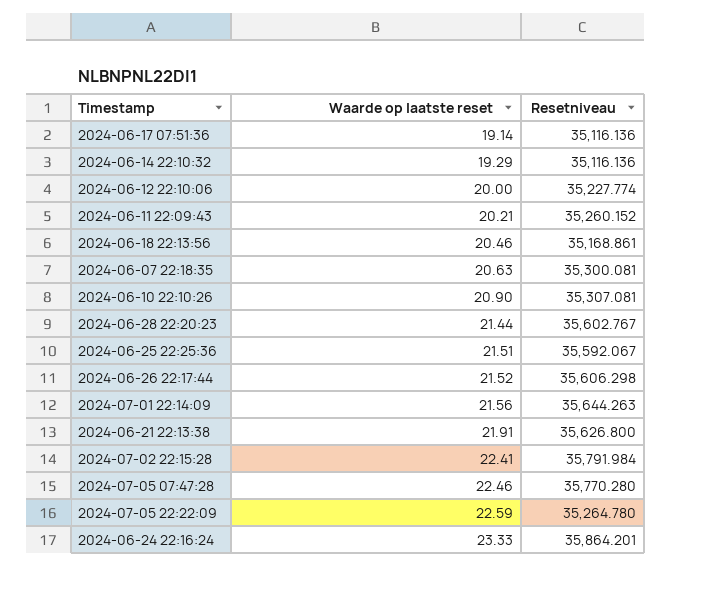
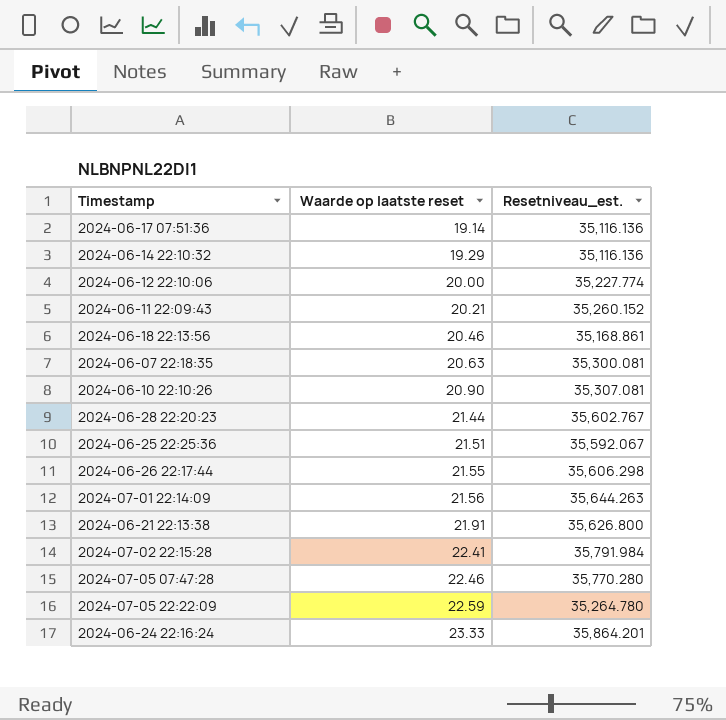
column name: Resetniveau -> Resetniveau_est.
2024-06-26 22:17:44 | Waarde op laatste reset: 21.52 -> 21.55

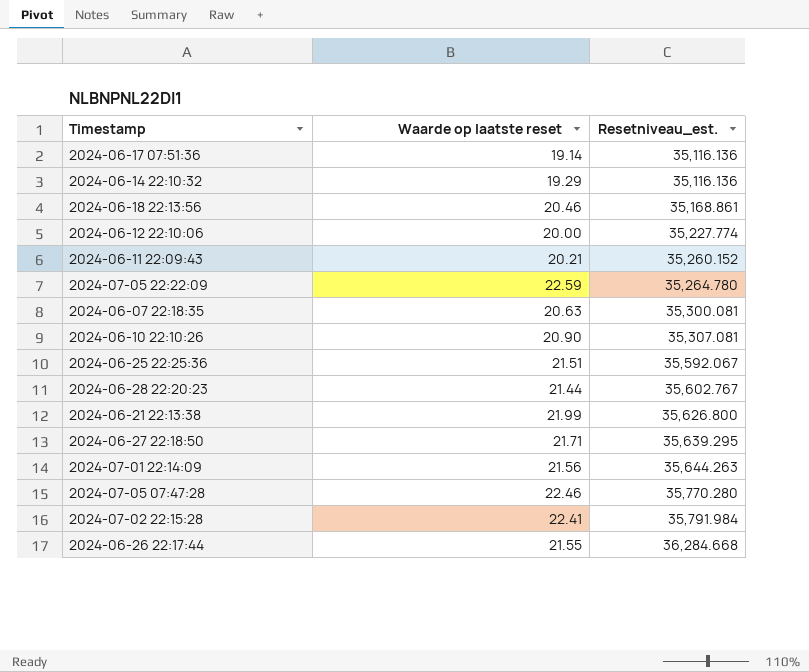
row order: Waarde op laatste reset ascending -> Resetniveau_est. ascending
row 2024-06-24 22:16:24: 23.33 | 35,864.201 -> none
2024-06-21 22:13:38 | Waarde op laatste reset: 21.91 -> 21.99
row 2024-06-27 22:18:50: none -> 21.71 | 35,639.295
2024-06-26 22:17:44 | Resetniveau_est.: 35,606.298 -> 36,284.668

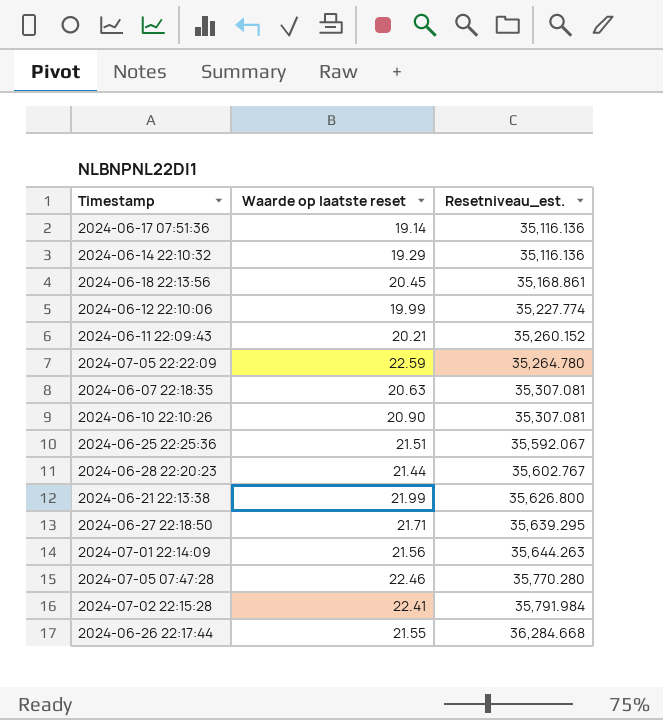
2024-06-18 22:13:56 | Waarde op laatste reset: 20.46 -> 20.45
2024-06-12 22:10:06 | Waarde op laatste reset: 20.00 -> 19.99
2024-06-07 22:18:35 | Resetniveau_est.: 35,300.081 -> 35,307.081

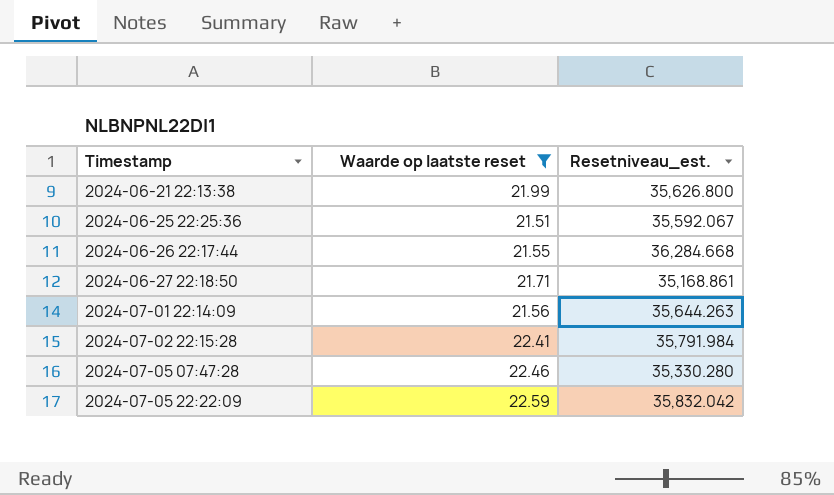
filter: none -> Waarde op laatste reset >= 21.51
row order: Resetniveau_est. ascending -> Timestamp ascending
2024-06-27 22:18:50 | Resetniveau_est.: 35,639.295 -> 35,168.861
2024-07-05 07:47:28 | Resetniveau_est.: 35,770.280 -> 35,330.280
2024-07-05 22:22:09 | Resetniveau_est.: 35,264.780 -> 35,832.042

